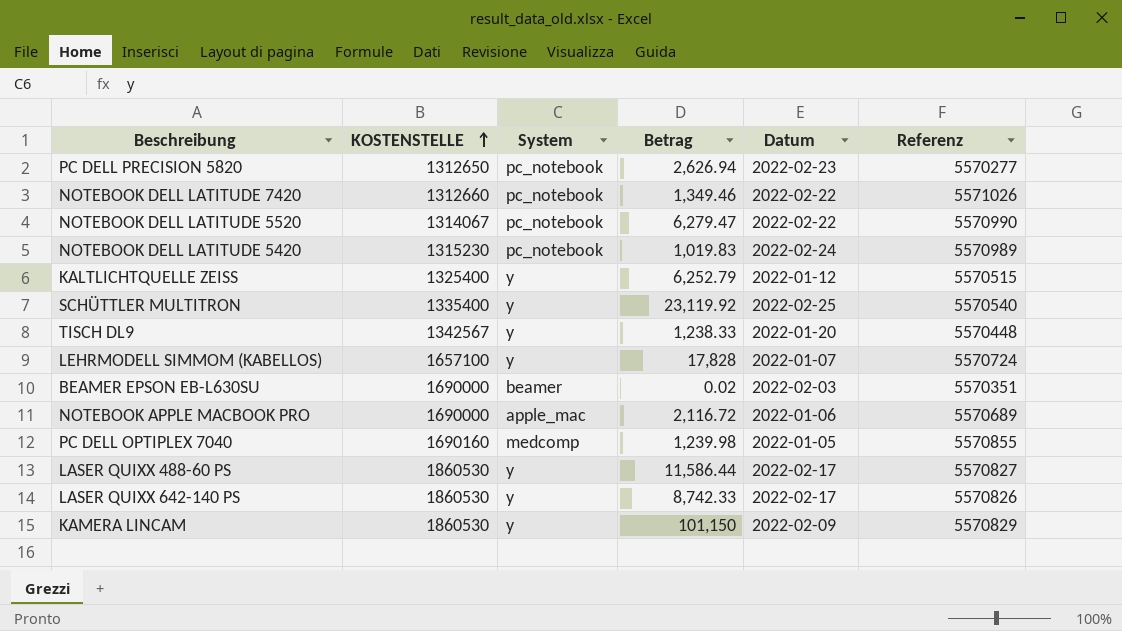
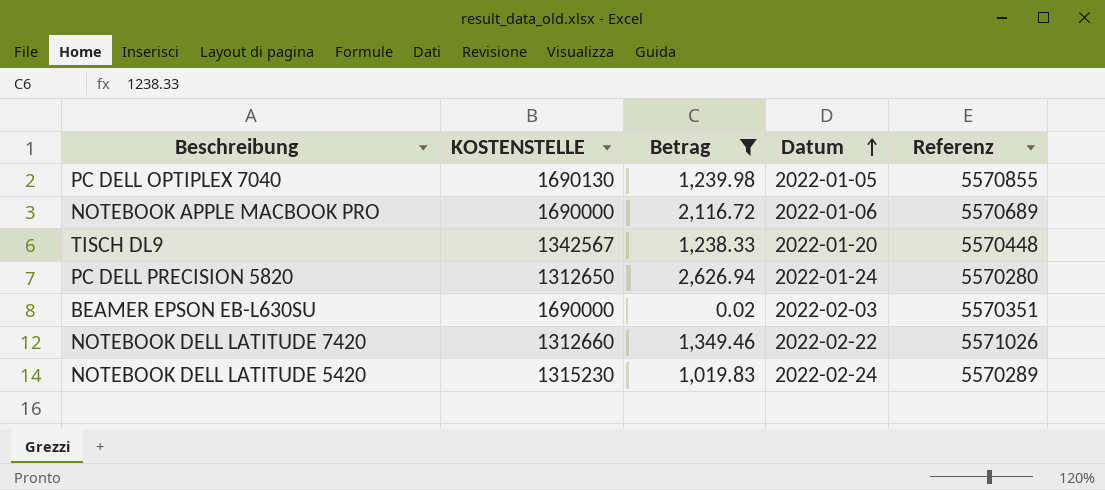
filter: none -> Betrag <= 2,626.94
row order: KOSTENSTELLE ascending -> Datum ascending
column System | position: 3 -> none
PC DELL OPTIPLEX 7040 | KOSTENSTELLE: 1690160 -> 1690130
PC DELL PRECISION 5820 | Datum: 2022-02-23 -> 2022-01-24
PC DELL PRECISION 5820 | Referenz: 5570277 -> 5570280
NOTEBOOK DELL LATITUDE 5420 | Referenz: 5570989 -> 5570289

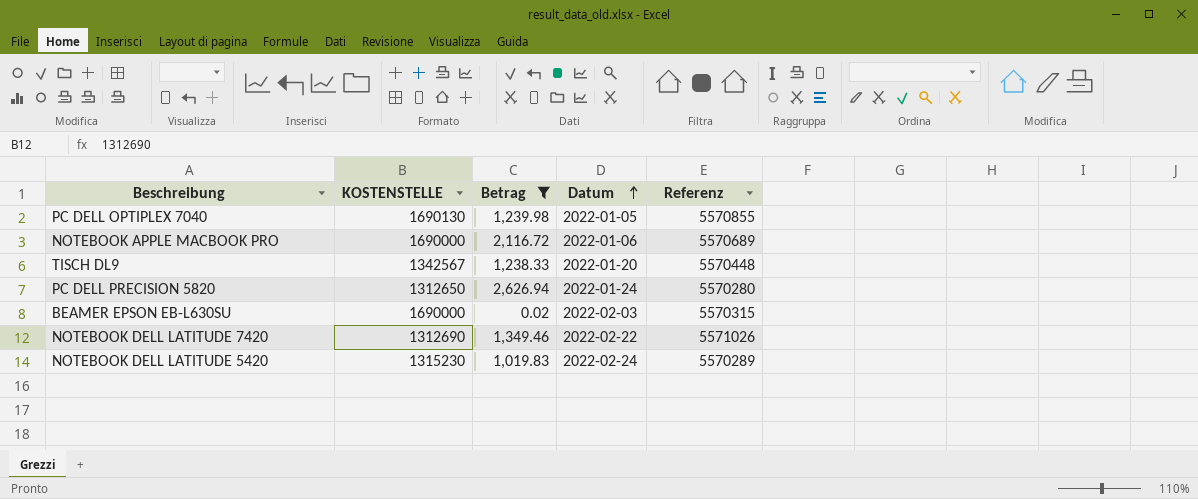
BEAMER EPSON EB-L630SU | Referenz: 5570351 -> 5570315
NOTEBOOK DELL LATITUDE 7420 | KOSTENSTELLE: 1312660 -> 1312690

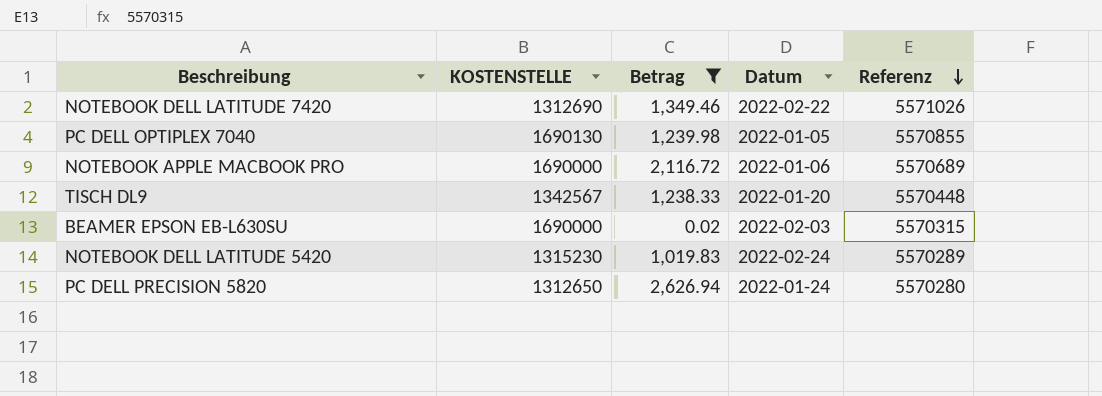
row order: Datum ascending -> Referenz descending

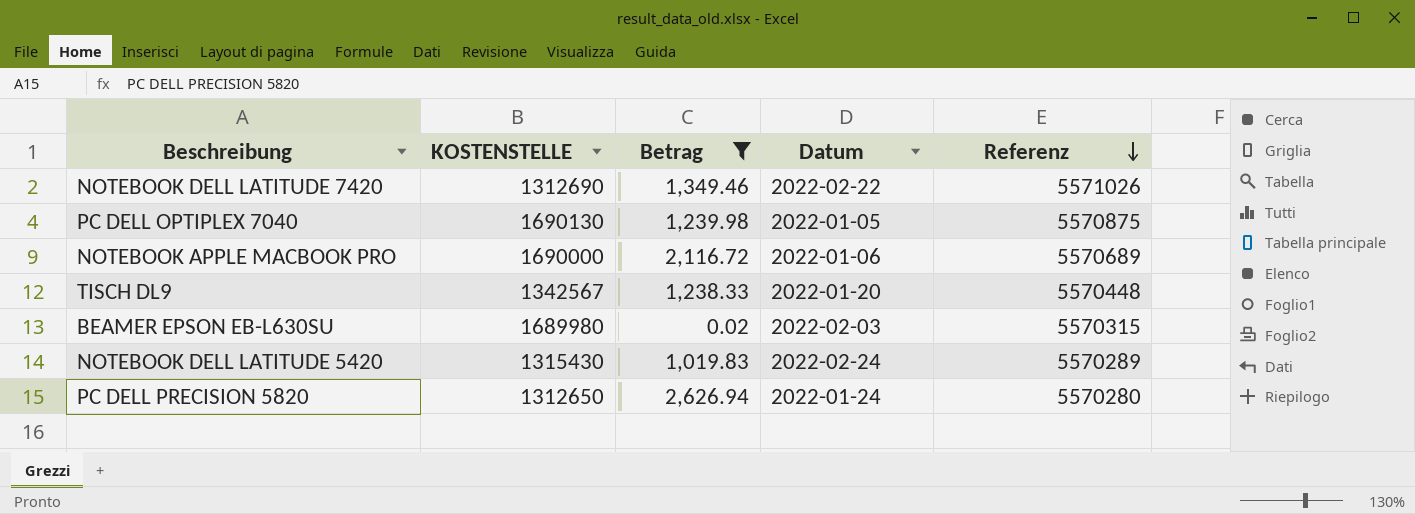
PC DELL OPTIPLEX 7040 | Referenz: 5570855 -> 5570875
BEAMER EPSON EB-L630SU | KOSTENSTELLE: 1690000 -> 1689980
NOTEBOOK DELL LATITUDE 5420 | KOSTENSTELLE: 1315230 -> 1315430

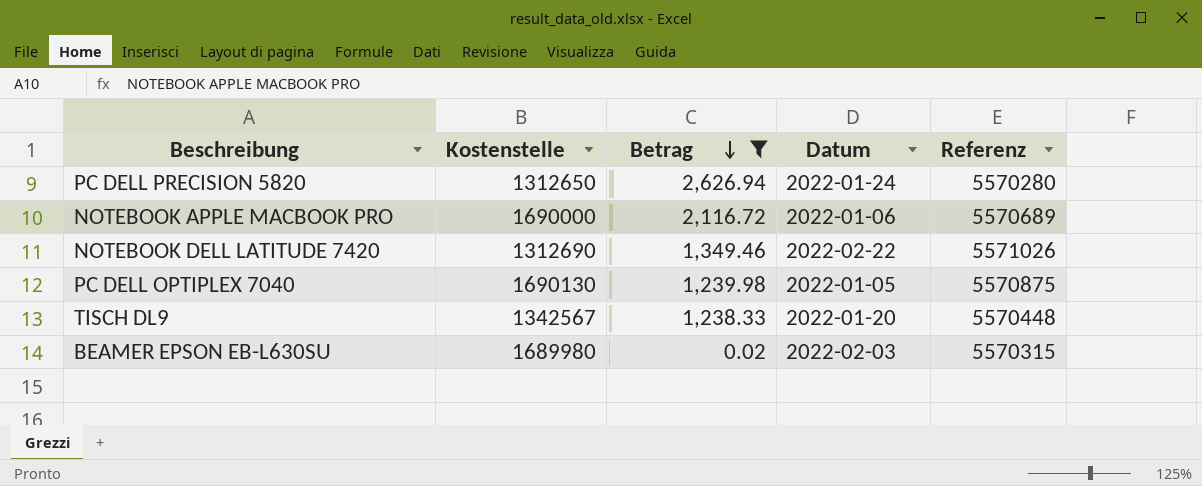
row order: Referenz descending -> Betrag descending
column name: KOSTENSTELLE -> Kostenstelle
row NOTEBOOK DELL LATITUDE 5420: 1315430 | 1,019.83 | 2022-02-24 | 5570289 -> none

